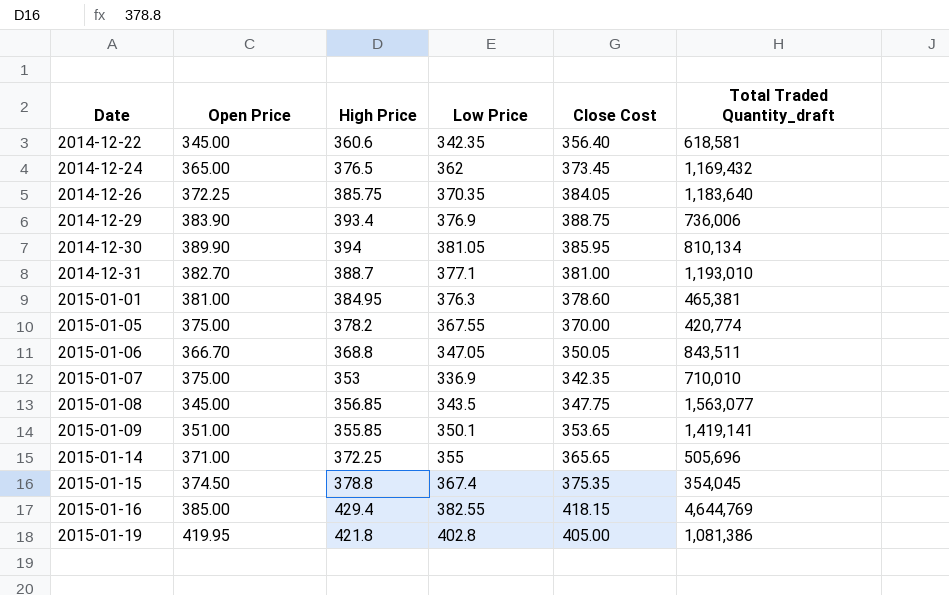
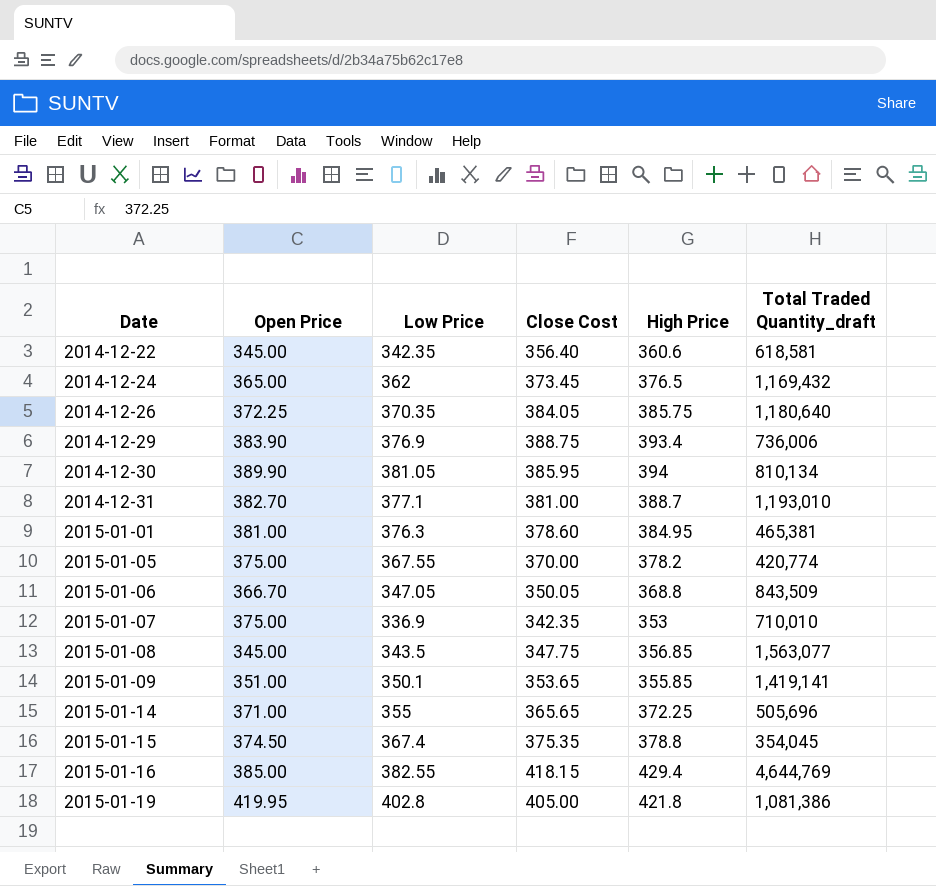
column High Price | position: 3 -> 5
2014-12-26 | Total Traded Quantity_draft: 1,183,640 -> 1,180,640
2015-01-06 | Total Traded Quantity_draft: 843,511 -> 843,509

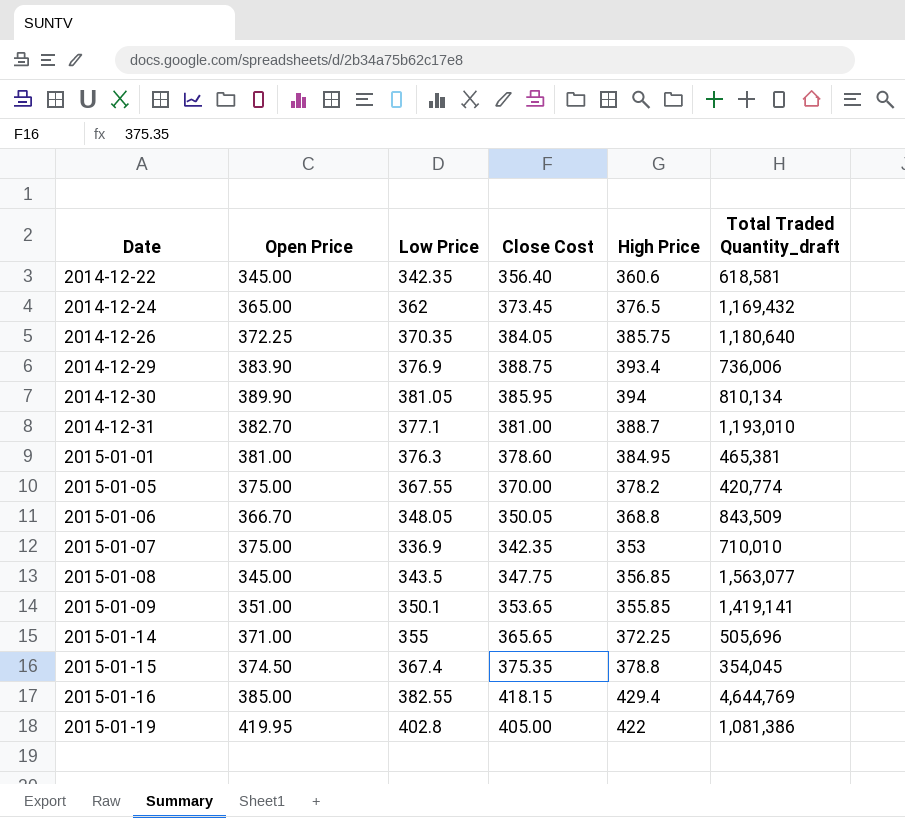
2015-01-06 | Low Price: 347.05 -> 348.05
2015-01-19 | High Price: 421.8 -> 422

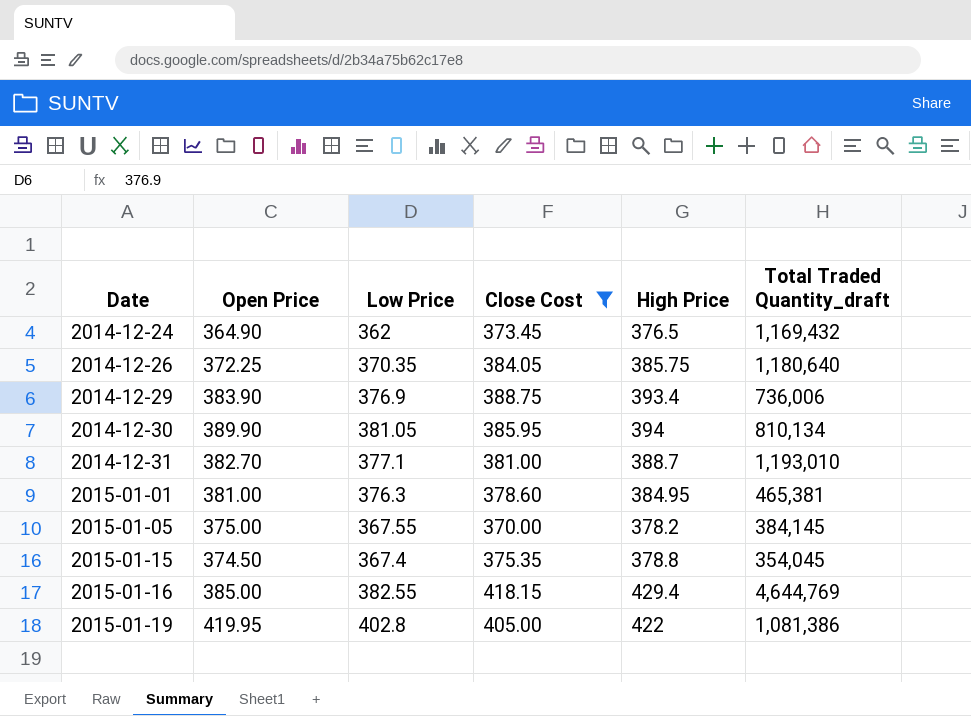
filter: none -> Close Cost >= 370.00
2014-12-24 | Open Price: 365.00 -> 364.90
2015-01-05 | Total Traded Quantity_draft: 420,774 -> 384,145

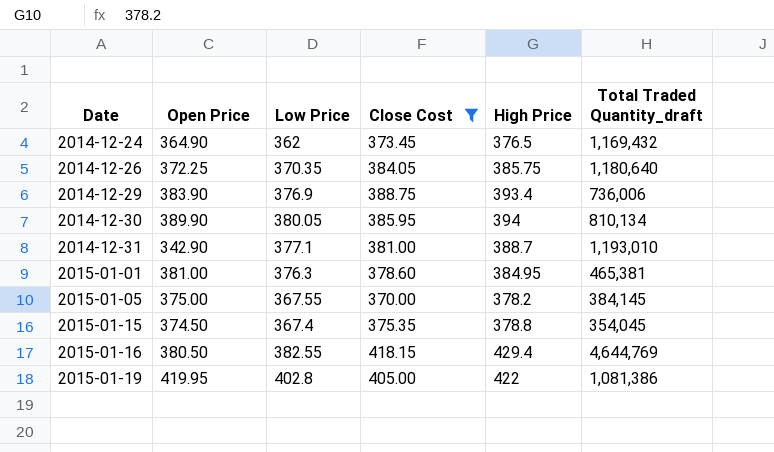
2014-12-30 | Low Price: 381.05 -> 380.05
2014-12-31 | Open Price: 382.70 -> 342.90
2015-01-16 | Open Price: 385.00 -> 380.50

